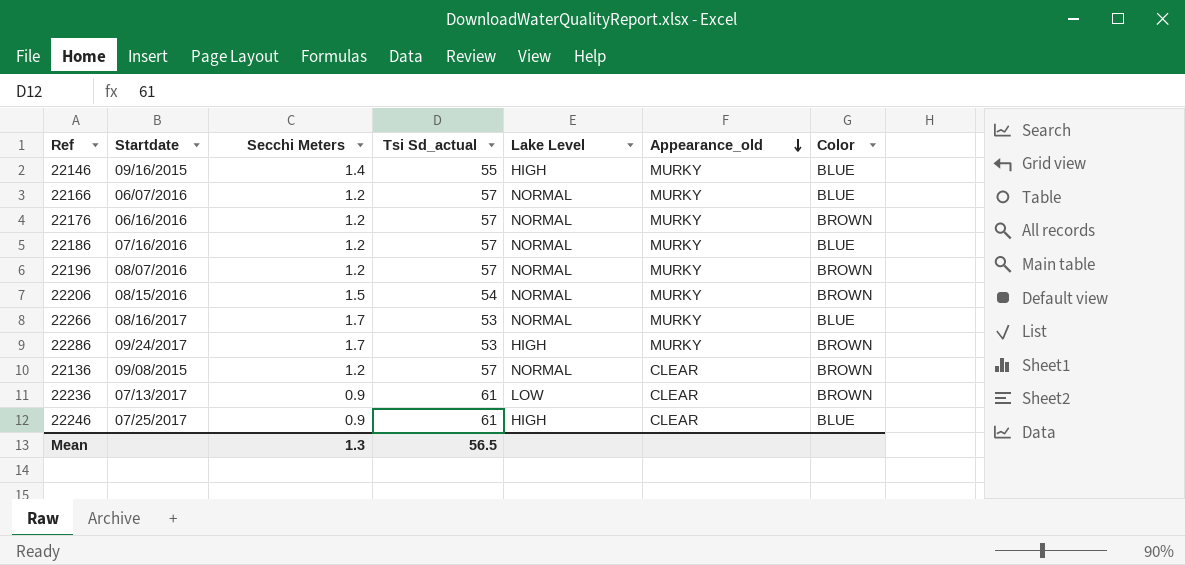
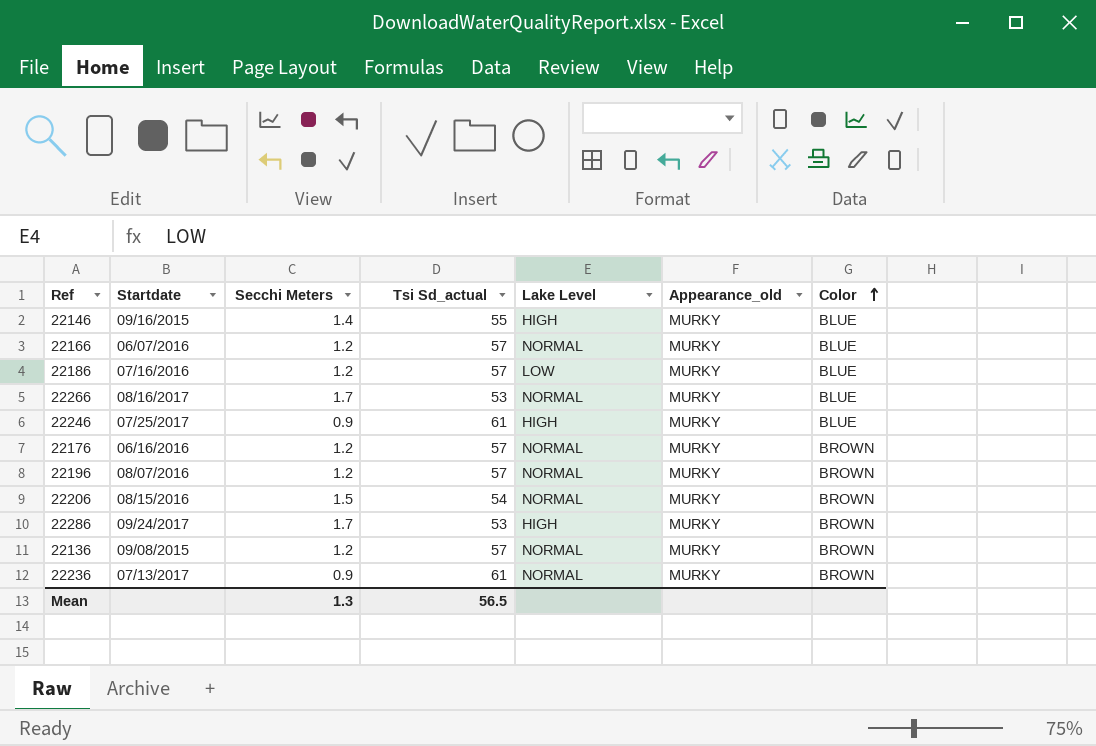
row order: Appearance_old descending -> Color ascending
22186 | Lake Level: NORMAL -> LOW
22246 | Appearance_old: CLEAR -> MURKY
22136 | Appearance_old: CLEAR -> MURKY
22236 | Lake Level: LOW -> NORMAL
22236 | Appearance_old: CLEAR -> MURKY

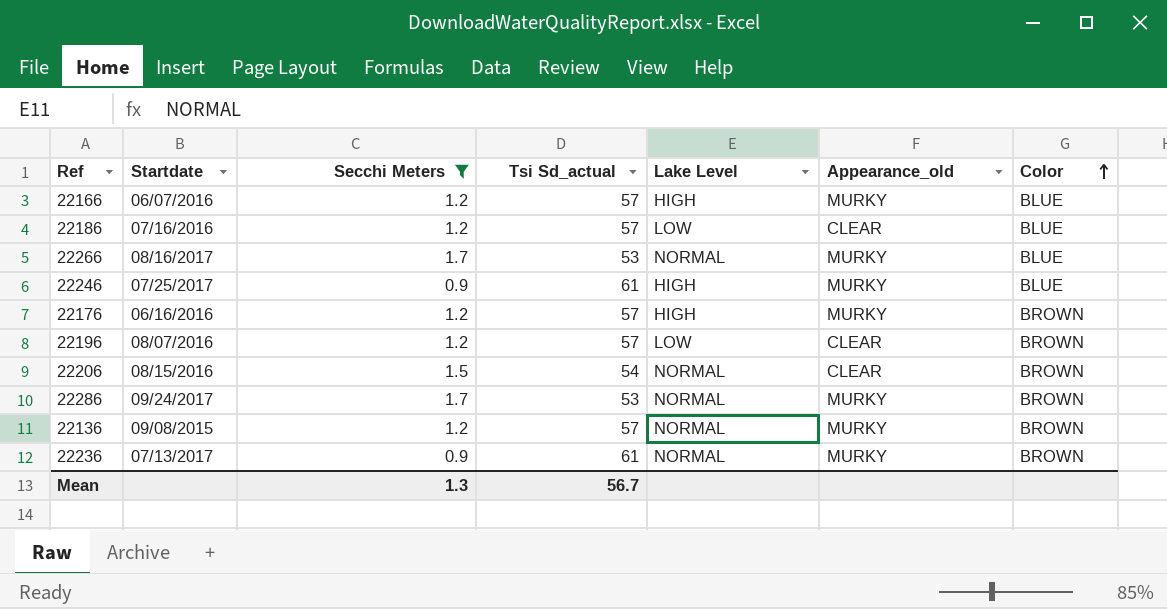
filter: none -> Secchi Meters != 1.4
22166 | Lake Level: NORMAL -> HIGH
22186 | Appearance_old: MURKY -> CLEAR
22176 | Lake Level: NORMAL -> HIGH
22196 | Lake Level: NORMAL -> LOW
22196 | Appearance_old: MURKY -> CLEAR
22206 | Appearance_old: MURKY -> CLEAR
22286 | Lake Level: HIGH -> NORMAL
Mean | Tsi Sd_actual: 56.5 -> 56.7

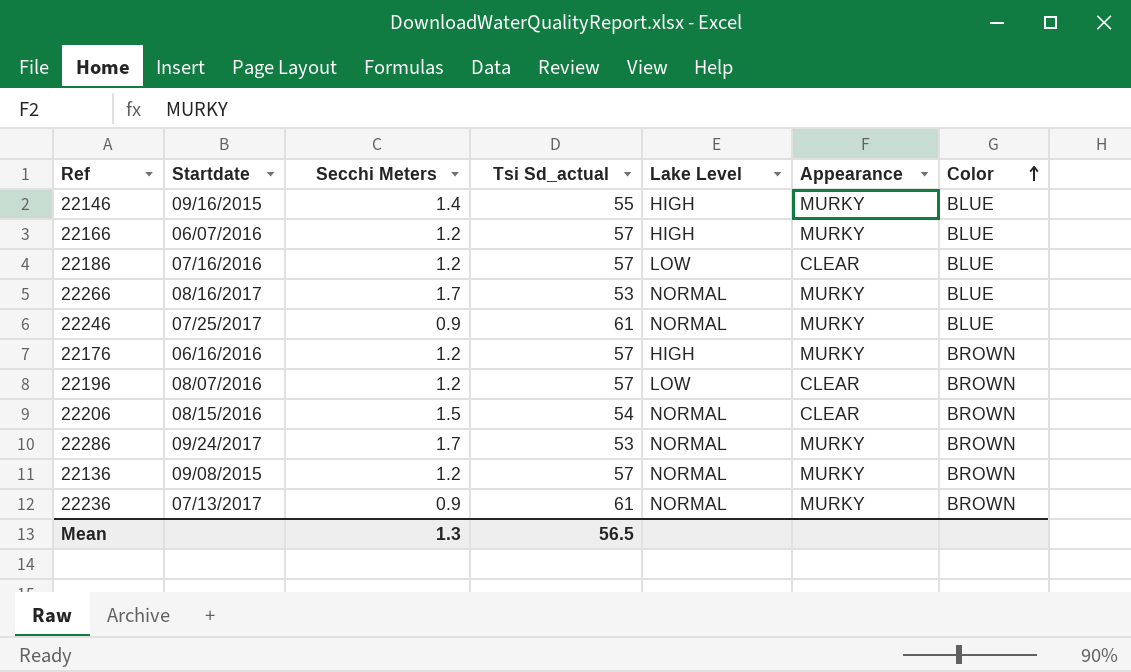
filter: Secchi Meters != 1.4 -> none
column name: Appearance_old -> Appearance
22246 | Lake Level: HIGH -> NORMAL
Mean | Tsi Sd_actual: 56.7 -> 56.5

